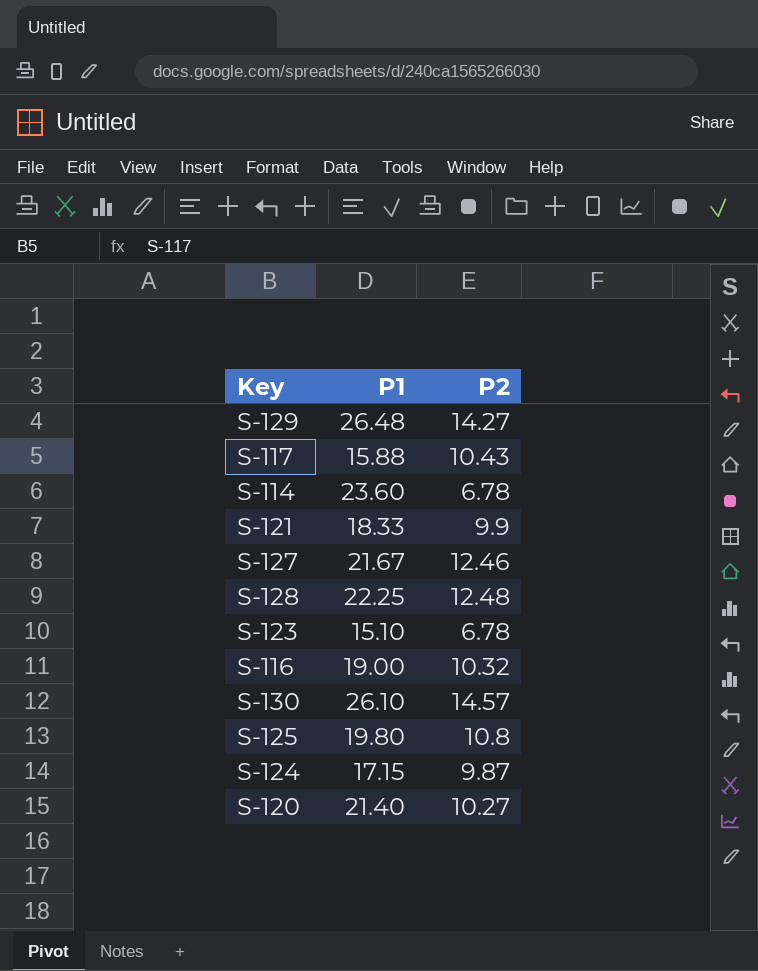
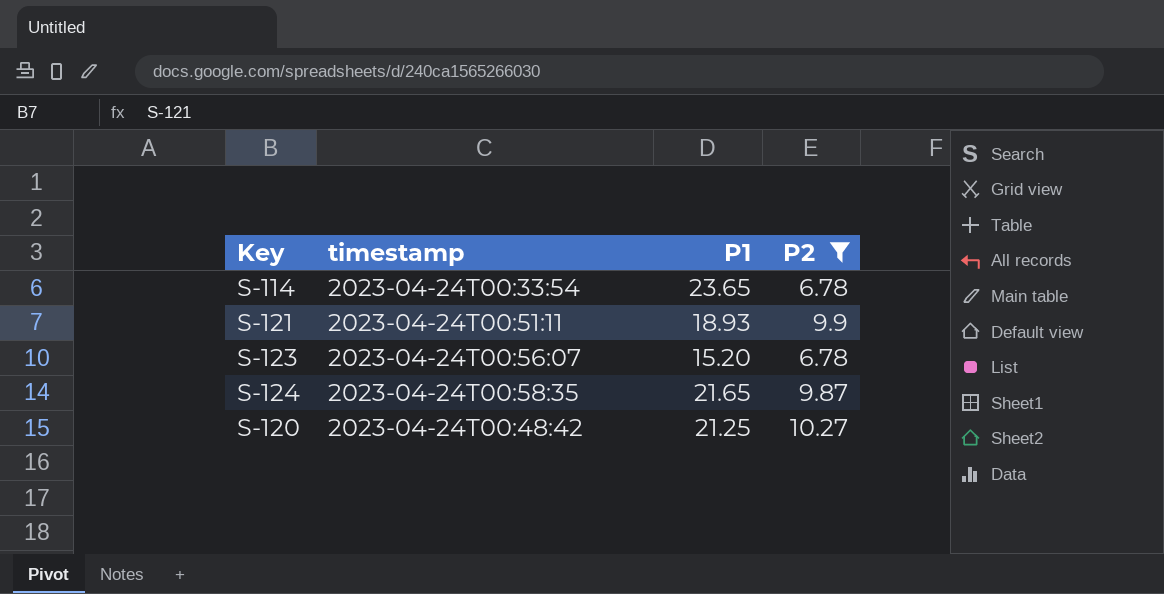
filter: none -> P2 <= 10.27
column timestamp | position: none -> 2
S-114 | P1: 23.60 -> 23.65
S-121 | P1: 18.33 -> 18.93
S-123 | P1: 15.10 -> 15.20
S-124 | P1: 17.15 -> 21.65
S-120 | P1: 21.40 -> 21.25

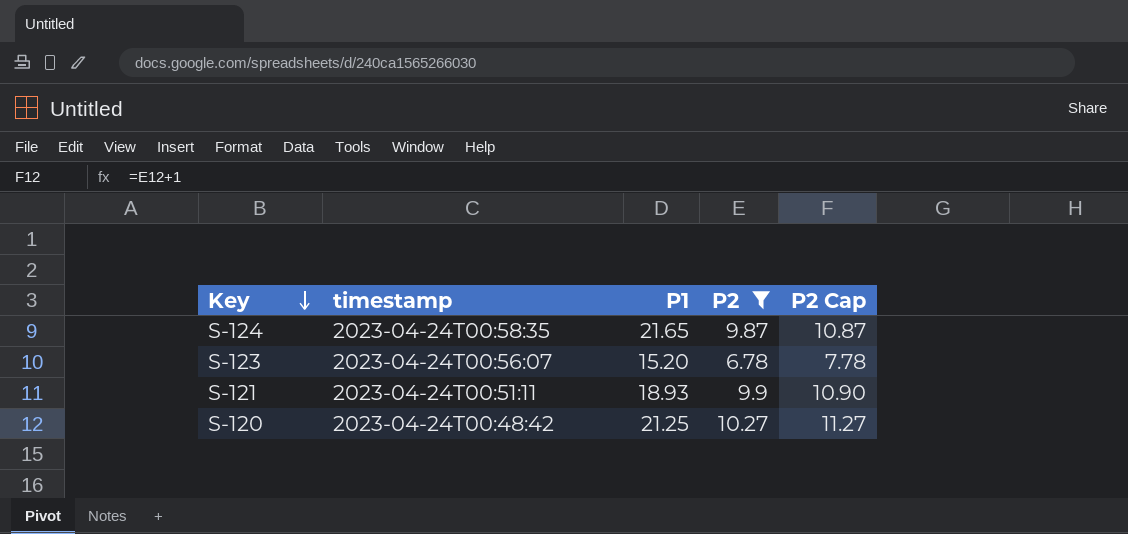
row order: none -> Key descending
column P2 Cap | formula: none -> [P2] + 1
row S-114: 2023-04-24T00:33:54 | 23.65 | 6.78 -> none

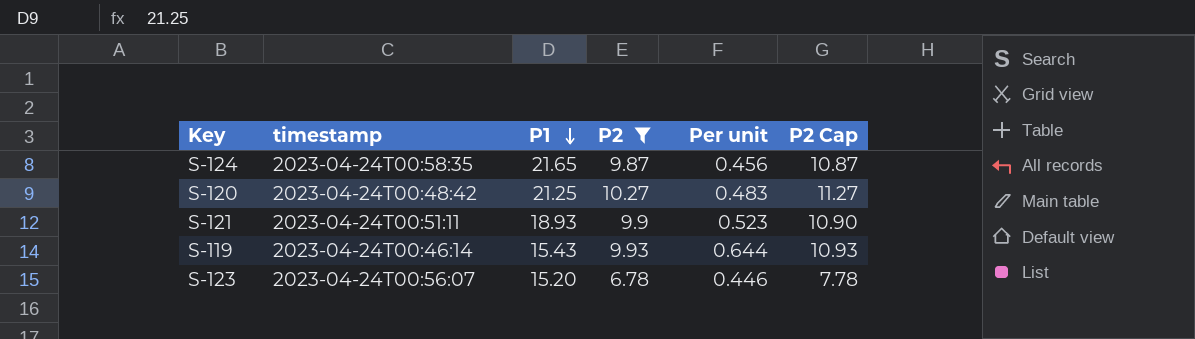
row order: Key descending -> P1 descending
column Per unit | formula: none -> [P2] / [P1]
row S-119: none -> 2023-04-24T00:46:14 | 15.43 | 9.93 | 0.644 | 10.93

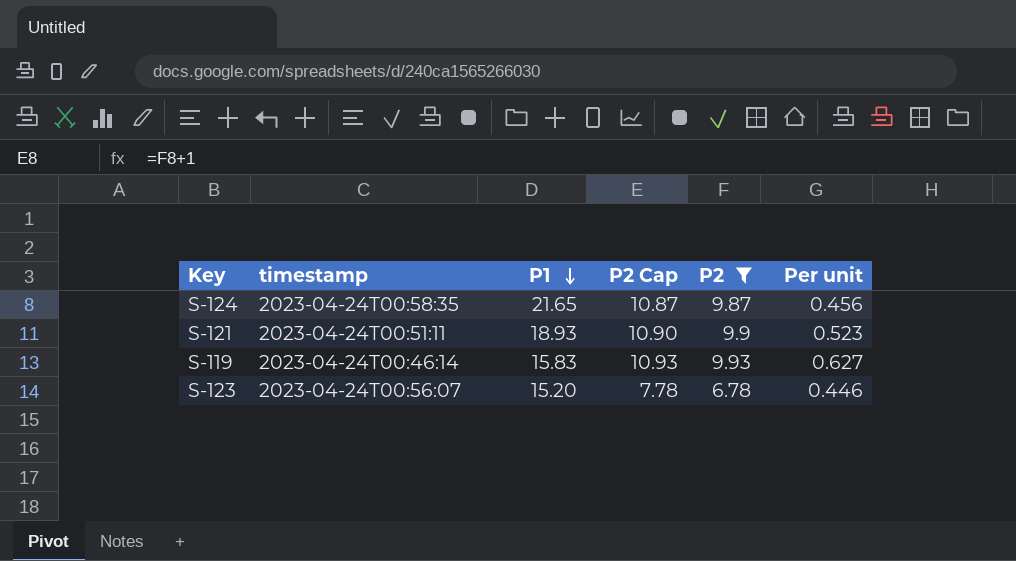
column P2 Cap | position: 6 -> 4
row S-120: 2023-04-24T00:48:42 | 21.25 | 10.27 | 0.483 | 11.27 -> none
S-119 | P1: 15.43 -> 15.83
S-119 | Per unit: 0.644 -> 0.627

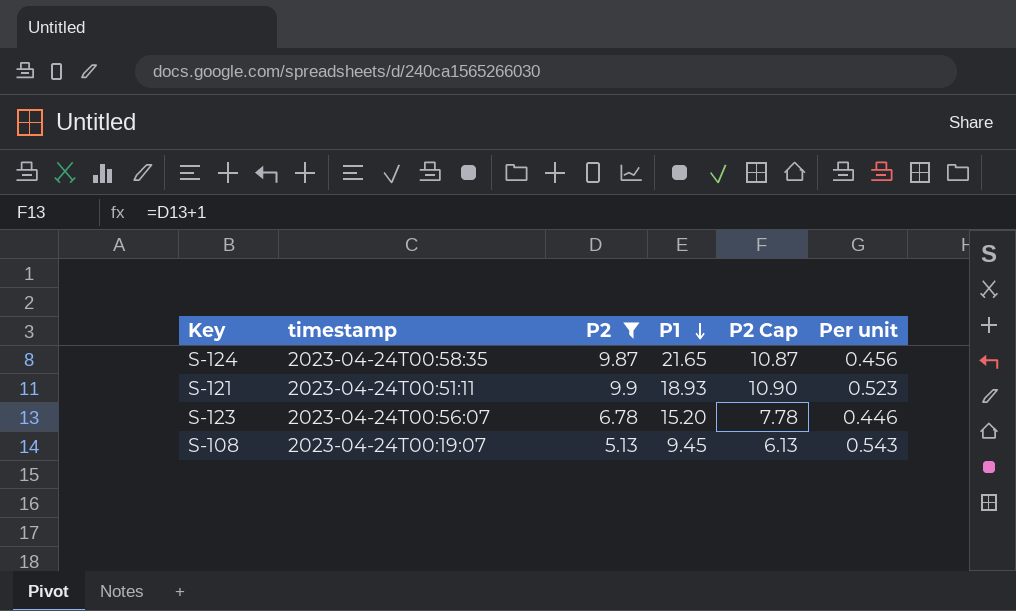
column P2 | position: 5 -> 3
row S-119: 2023-04-24T00:46:14 | 15.83 | 10.93 | 9.93 | 0.627 -> none
row S-108: none -> 2023-04-24T00:19:07 | 5.13 | 9.45 | 6.13 | 0.543

